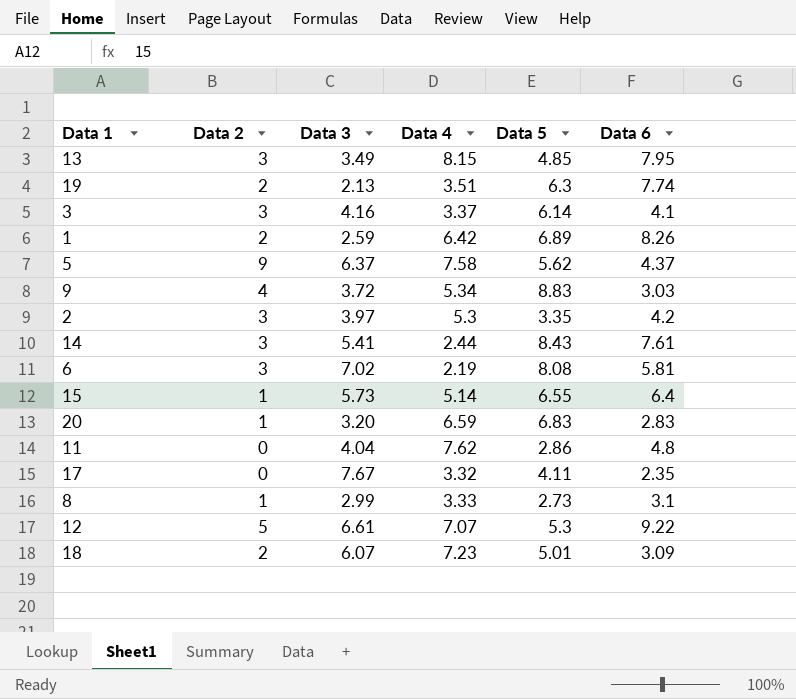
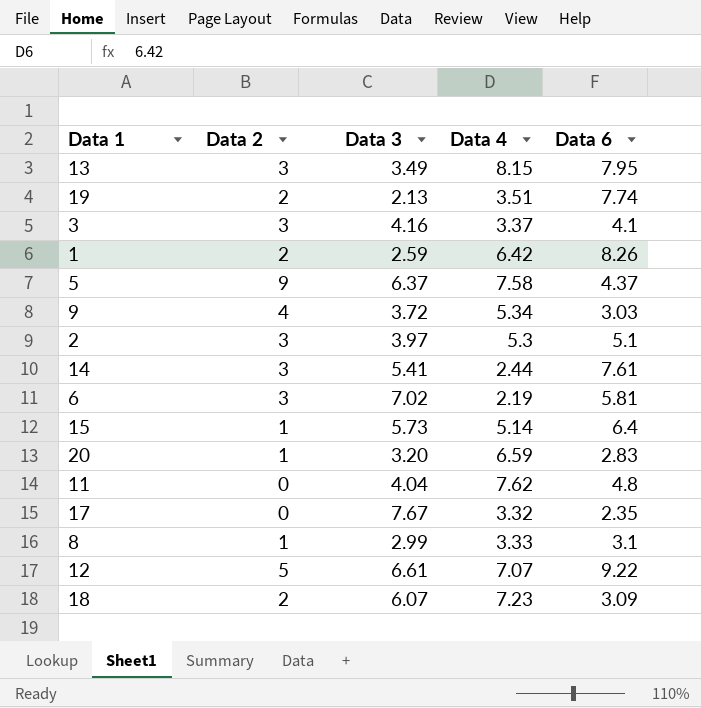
column Data 5 | position: 5 -> none
2 | Data 6: 4.2 -> 5.1

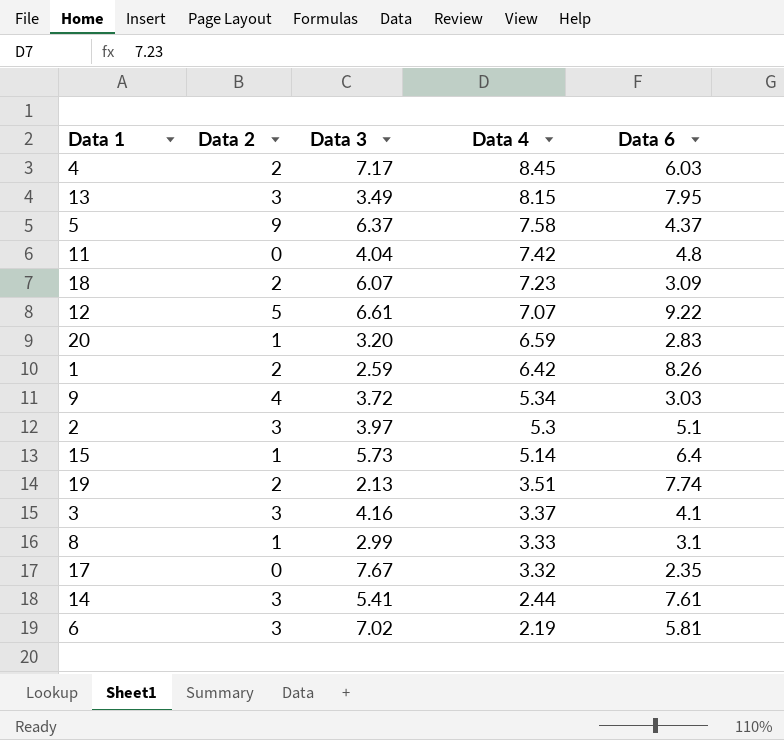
row order: none -> Data 4 descending
row 4: none -> 2 | 7.17 | 8.45 | 6.03
11 | Data 4: 7.62 -> 7.42

